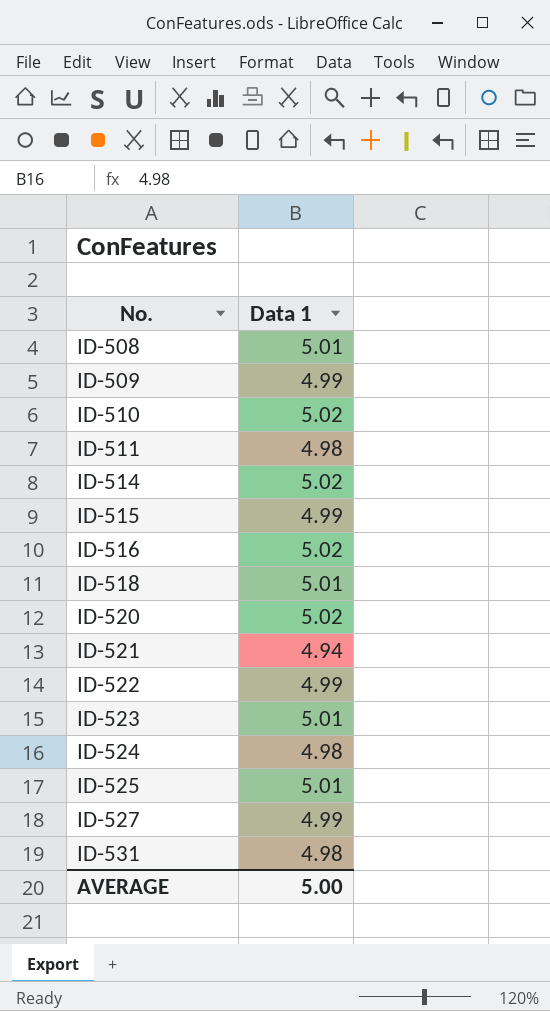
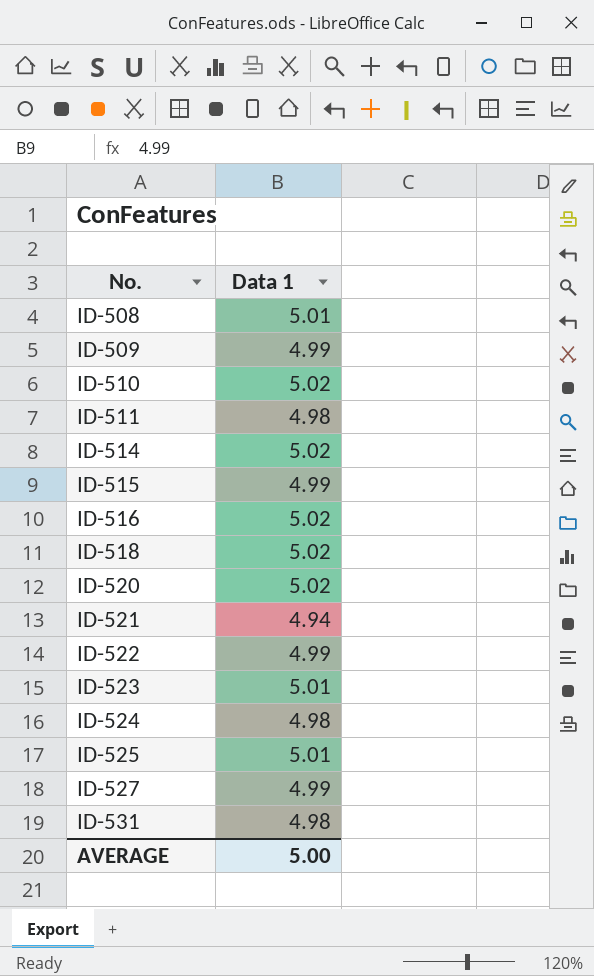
ID-518 | Data 1: 5.01 -> 5.02

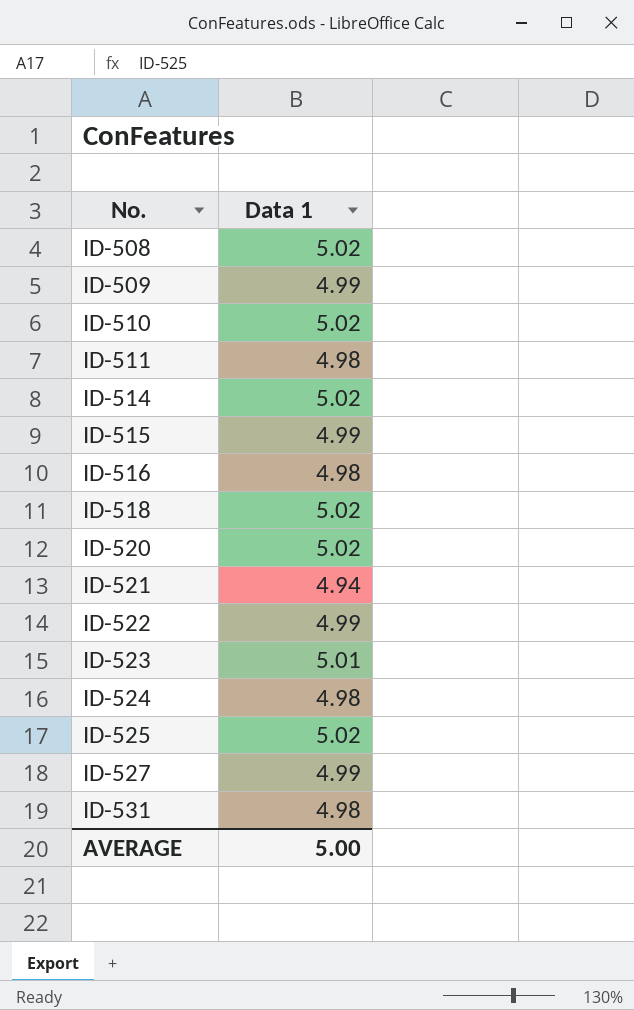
ID-508 | Data 1: 5.01 -> 5.02
ID-516 | Data 1: 5.02 -> 4.98
ID-525 | Data 1: 5.01 -> 5.02

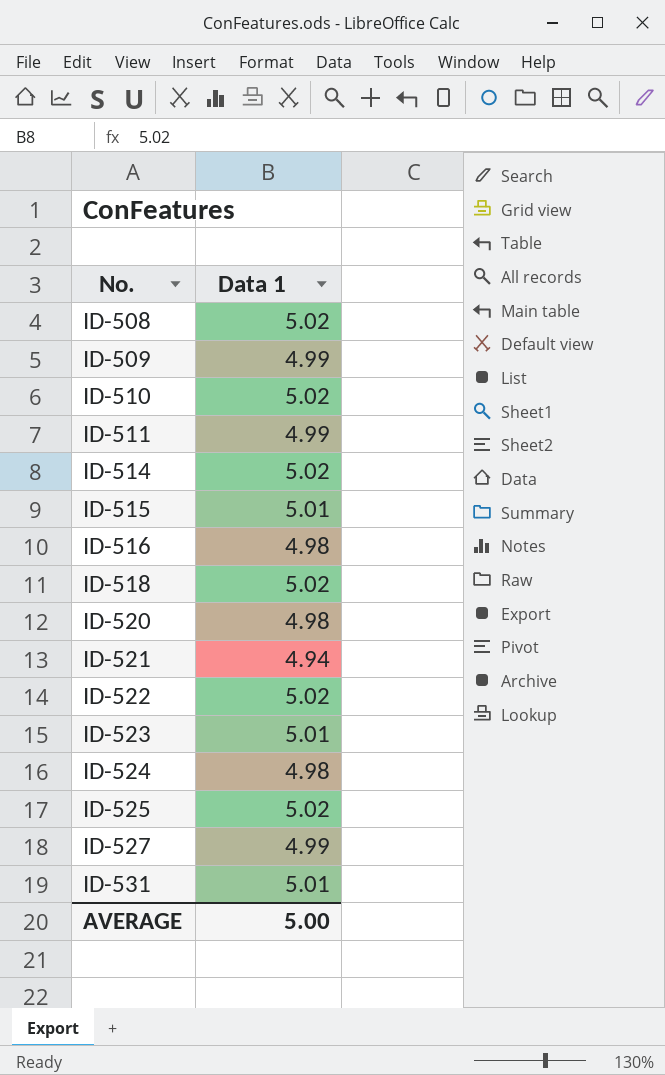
ID-511 | Data 1: 4.98 -> 4.99
ID-515 | Data 1: 4.99 -> 5.01
ID-520 | Data 1: 5.02 -> 4.98
ID-522 | Data 1: 4.99 -> 5.02
ID-531 | Data 1: 4.98 -> 5.01

